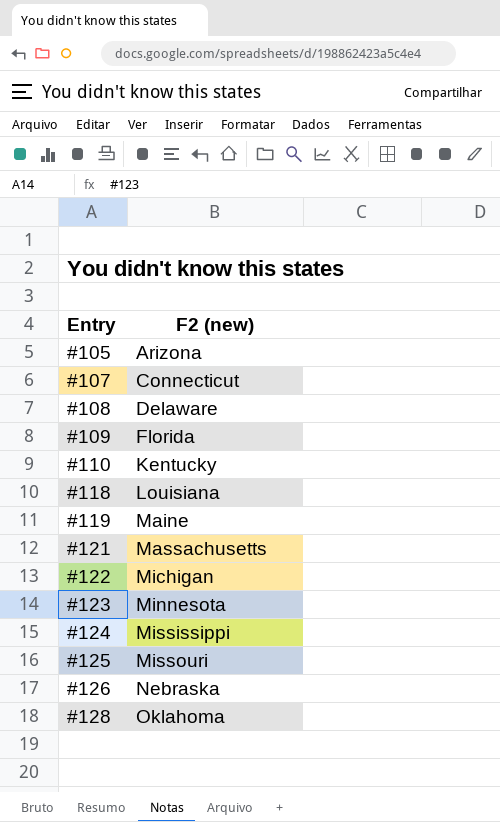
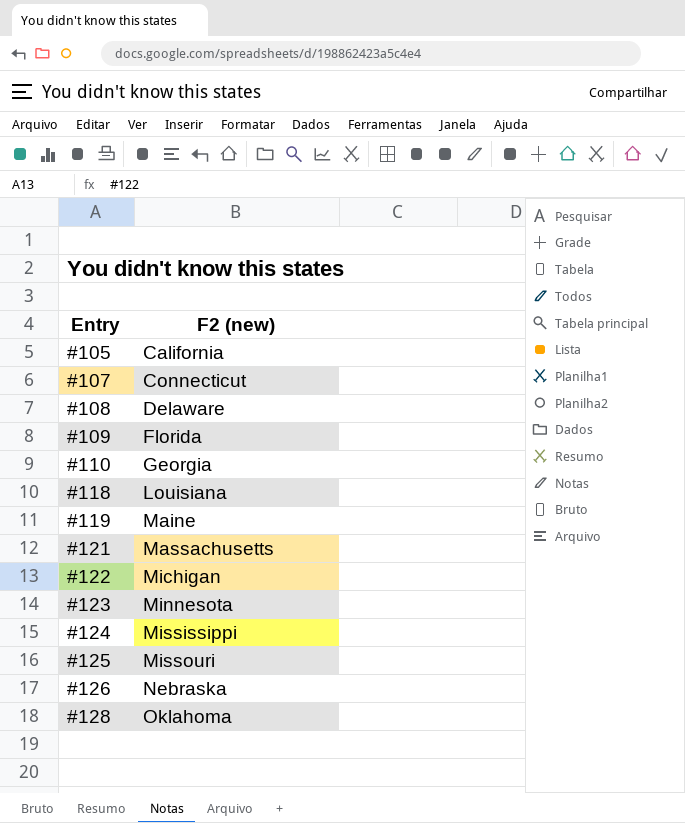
#105 | F2 (new): Arizona -> California
#110 | F2 (new): Kentucky -> Georgia

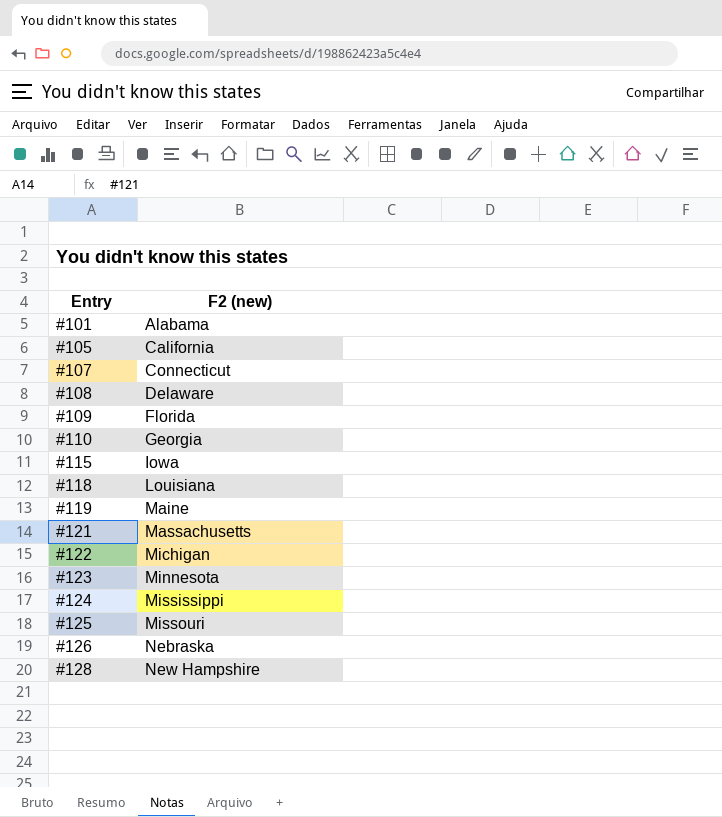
row #101: none -> Alabama
row #115: none -> Iowa
#128 | F2 (new): Oklahoma -> New Hampshire

